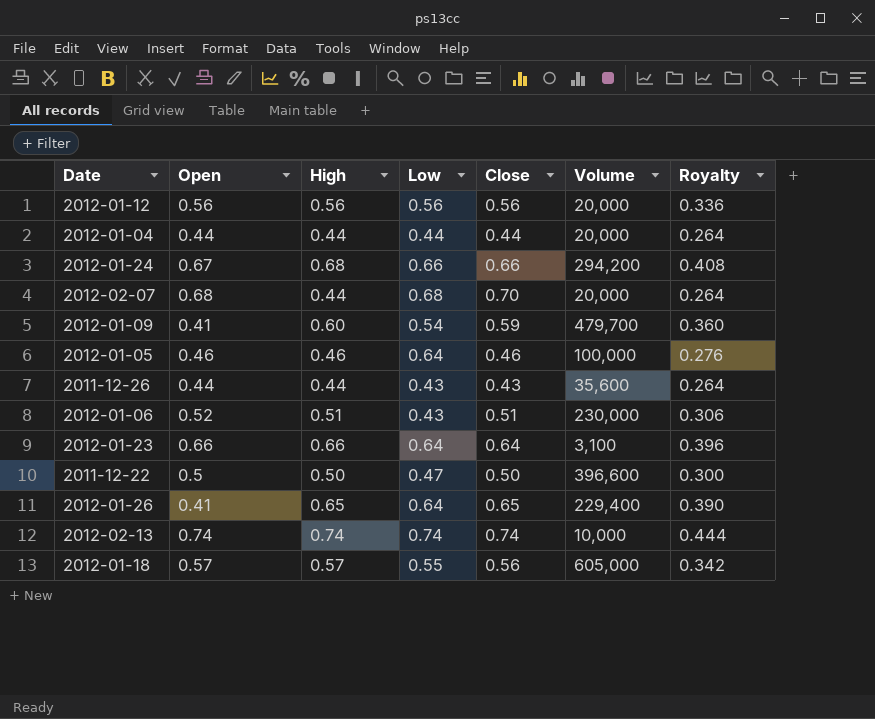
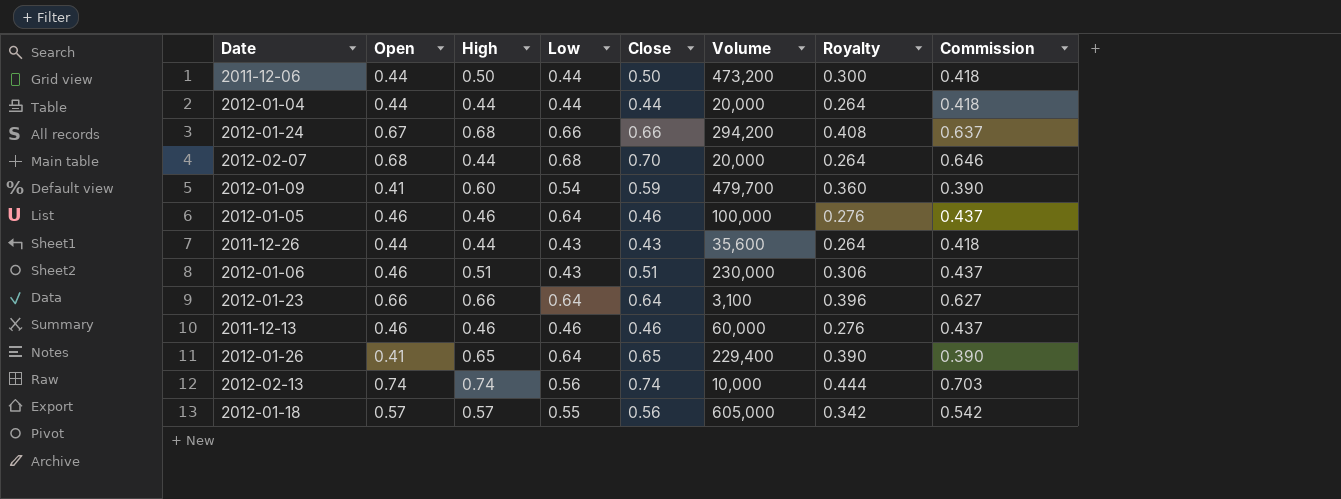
column Commission | formula: none -> [Open] * 0.95
row 2012-01-12: 0.56 | 0.56 | 0.56 | 0.56 | 20,000 | 0.336 -> none
row 2011-12-22: 0.5 | 0.50 | 0.47 | 0.50 | 396,600 | 0.300 -> none
row 2011-12-06: none -> 0.44 | 0.50 | 0.44 | 0.50 | 473,200 | 0.300 | 0.418
2012-01-06 | Open: 0.52 -> 0.46
row 2011-12-13: none -> 0.46 | 0.46 | 0.46 | 0.46 | 60,000 | 0.276 | 0.437
2012-02-13 | Low: 0.74 -> 0.56

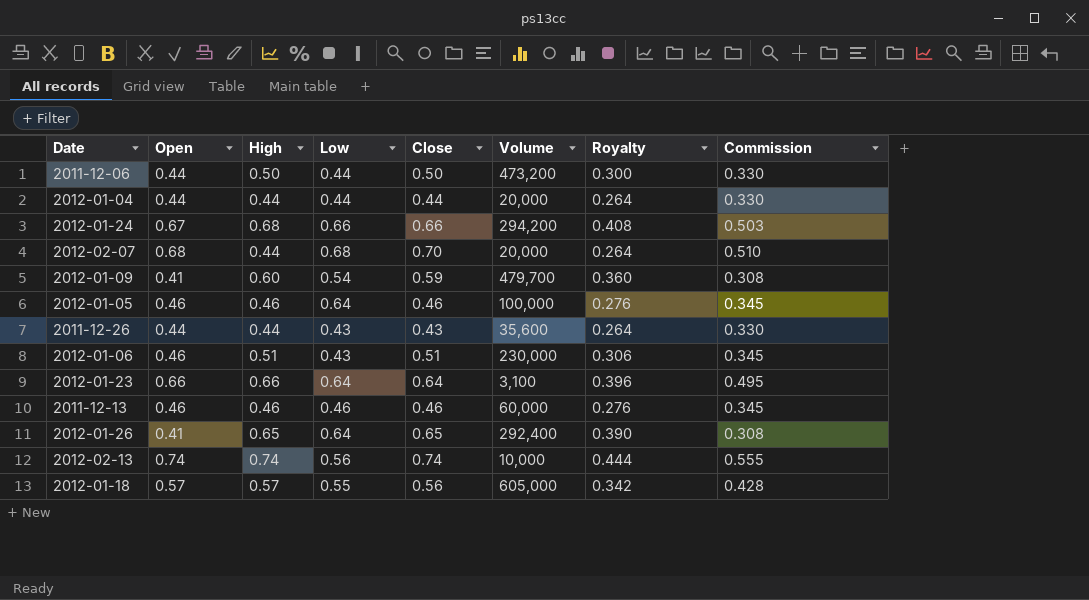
column Commission | formula: [Open] * 0.95 -> [Open] * 0.75
2012-01-26 | Volume: 229,400 -> 292,400

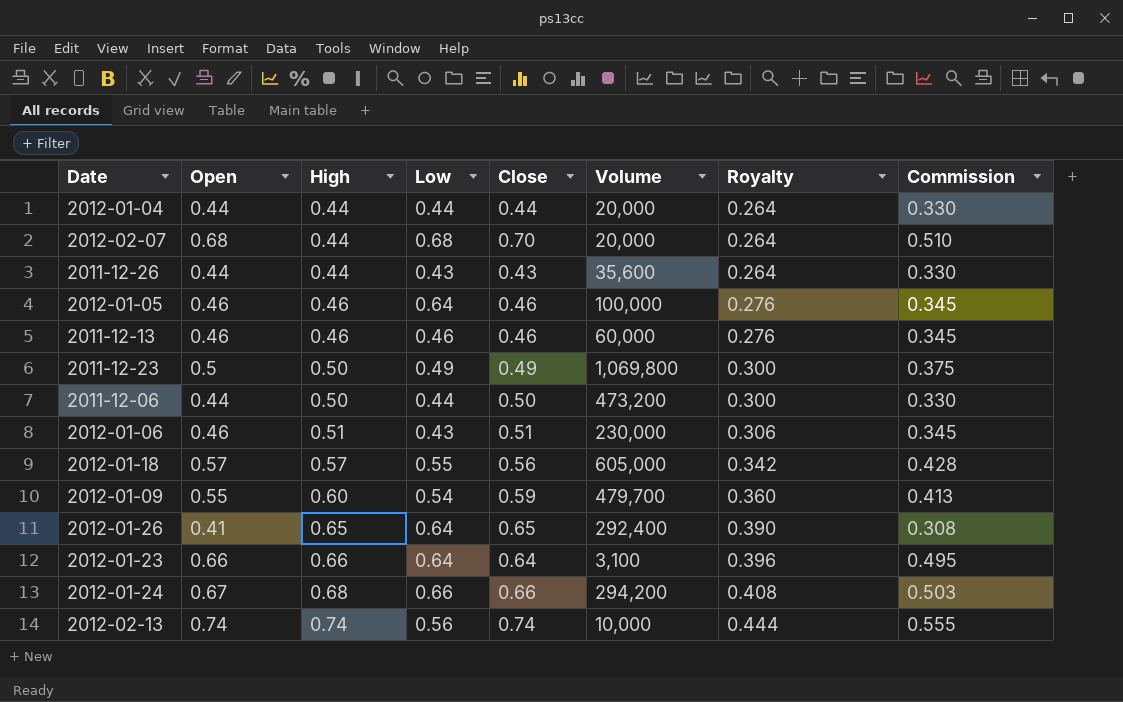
row order: none -> High ascending
row 2011-12-23: none -> 0.5 | 0.50 | 0.49 | 0.49 | 1,069,800 | 0.300 | 0.375
2012-01-09 | Open: 0.41 -> 0.55
2012-01-09 | Commission: 0.308 -> 0.413

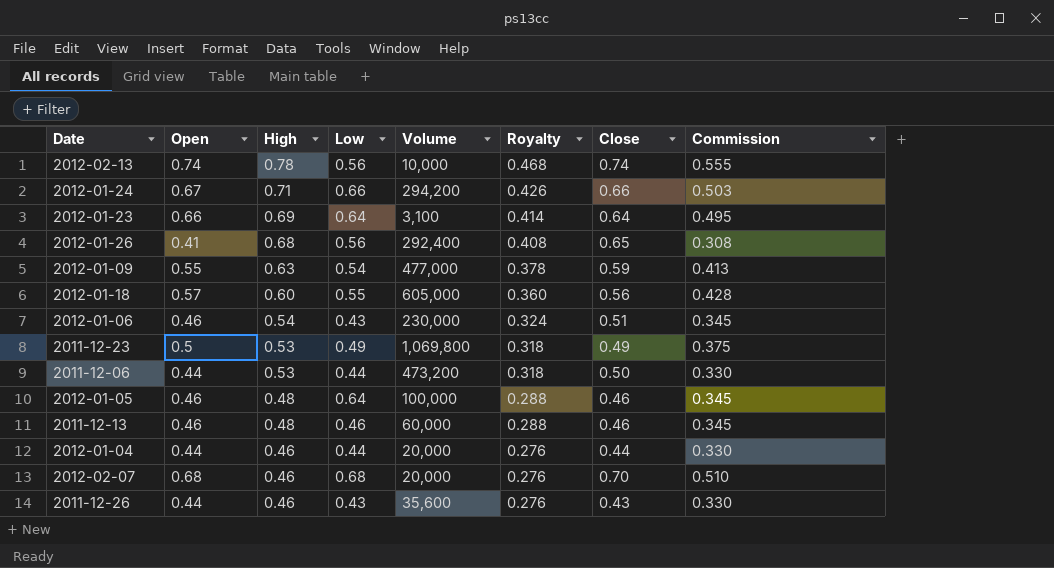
row order: High ascending -> High descending
column Close | position: 5 -> 7
2012-02-13 | High: 0.74 -> 0.78
2012-02-13 | Royalty: 0.444 -> 0.468
2012-01-24 | High: 0.68 -> 0.71
2012-01-24 | Royalty: 0.408 -> 0.426
2012-01-23 | High: 0.66 -> 0.69
2012-01-23 | Royalty: 0.396 -> 0.414
2012-01-26 | High: 0.65 -> 0.68
2012-01-26 | Low: 0.64 -> 0.56
2012-01-26 | Royalty: 0.390 -> 0.408
2012-01-09 | High: 0.60 -> 0.63
2012-01-09 | Volume: 479,700 -> 477,000
2012-01-09 | Royalty: 0.360 -> 0.378
2012-01-18 | High: 0.57 -> 0.60
2012-01-18 | Royalty: 0.342 -> 0.360
2012-01-06 | High: 0.51 -> 0.54
2012-01-06 | Royalty: 0.306 -> 0.324
2011-12-23 | High: 0.50 -> 0.53
2011-12-23 | Royalty: 0.300 -> 0.318
2011-12-06 | High: 0.50 -> 0.53
2011-12-06 | Royalty: 0.300 -> 0.318
2012-01-05 | High: 0.46 -> 0.48
2012-01-05 | Royalty: 0.276 -> 0.288
2011-12-13 | High: 0.46 -> 0.48
2011-12-13 | Royalty: 0.276 -> 0.288
2012-01-04 | High: 0.44 -> 0.46
2012-01-04 | Royalty: 0.264 -> 0.276
2012-02-07 | High: 0.44 -> 0.46
2012-02-07 | Royalty: 0.264 -> 0.276
2011-12-26 | High: 0.44 -> 0.46
2011-12-26 | Royalty: 0.264 -> 0.276

